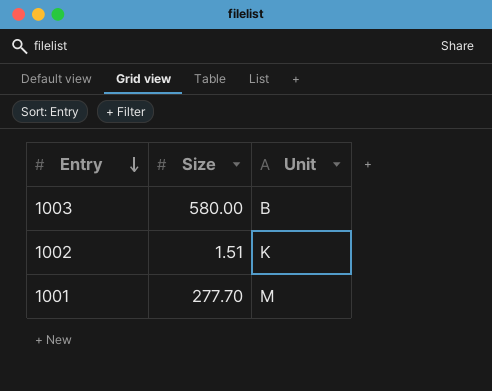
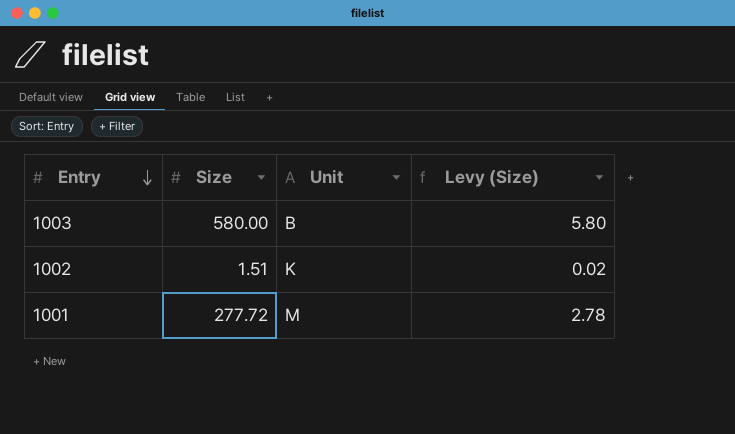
column Levy (Size) | formula: none -> [Size] * 0.01
1001 | Size: 277.70 -> 277.72

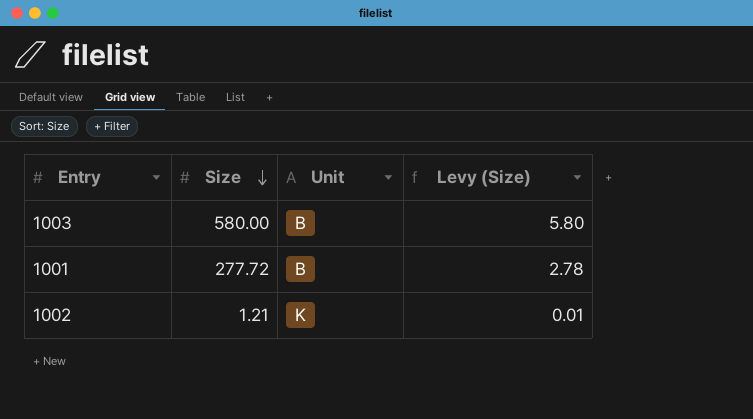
row order: Entry descending -> Size descending
1001 | Unit: M -> B
1002 | Size: 1.51 -> 1.21
1002 | Levy (Size): 0.02 -> 0.01

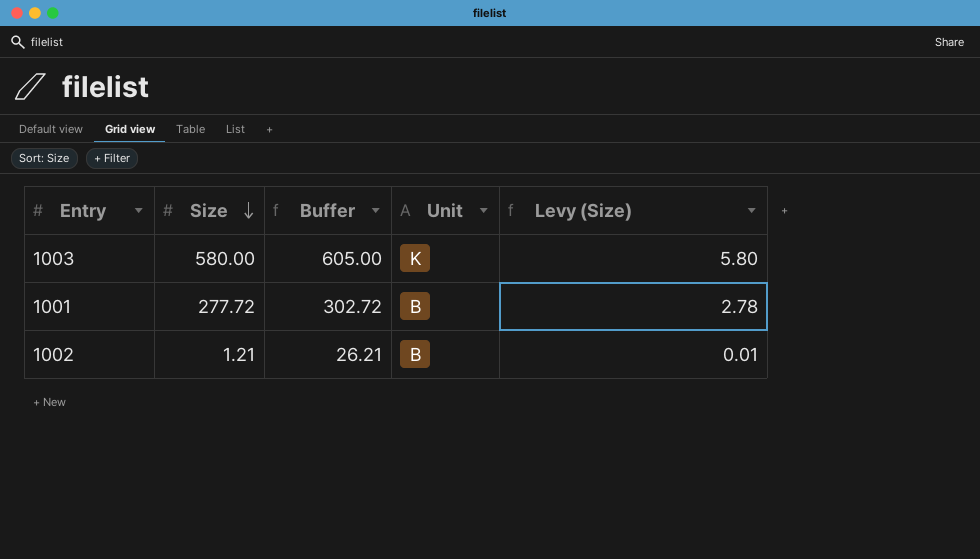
column Buffer | formula: none -> [Size] + 25
1003 | Unit: B -> K
1002 | Unit: K -> B

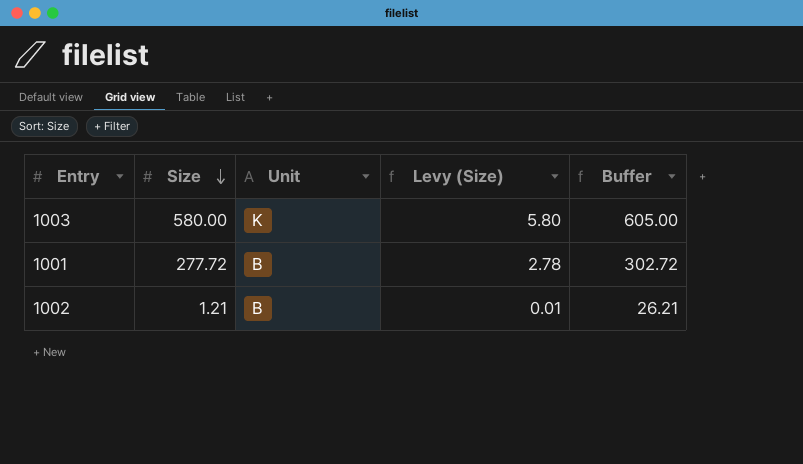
column Buffer | position: 3 -> 5

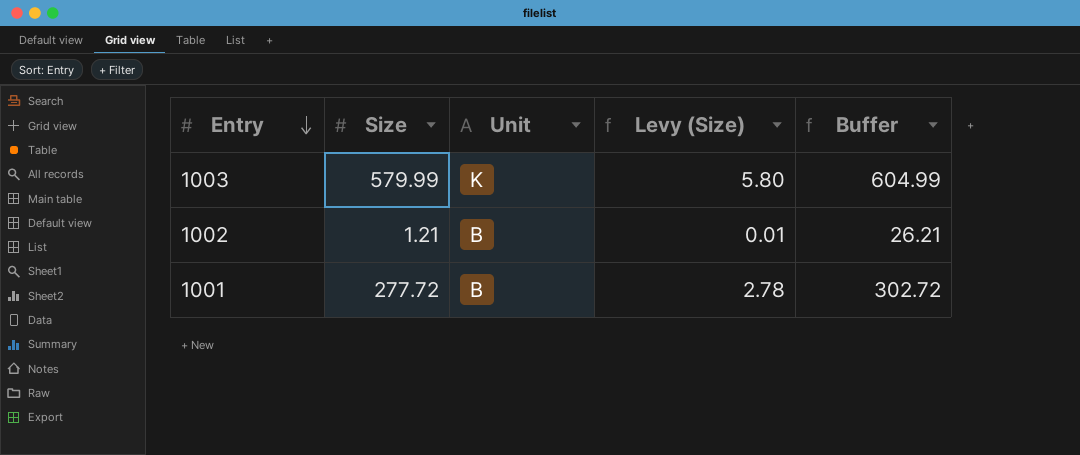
row order: Size descending -> Entry descending
1003 | Size: 580.00 -> 579.99
1003 | Buffer: 605.00 -> 604.99

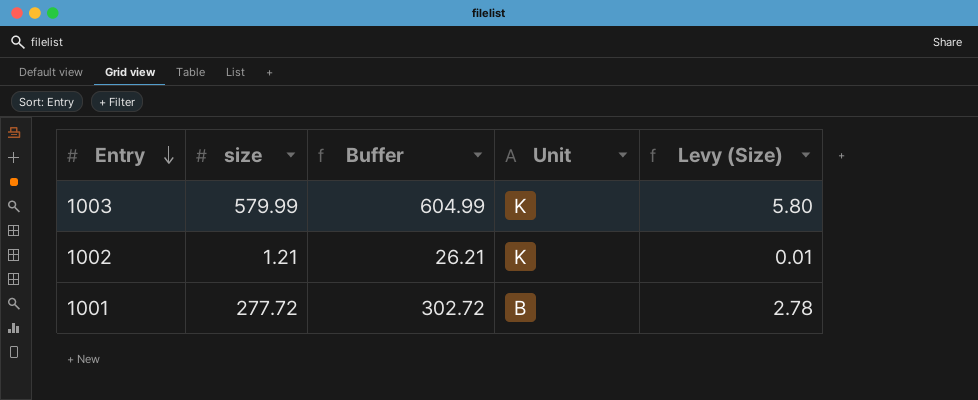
column name: Size -> size
column Buffer | position: 5 -> 3
1002 | Unit: B -> K

